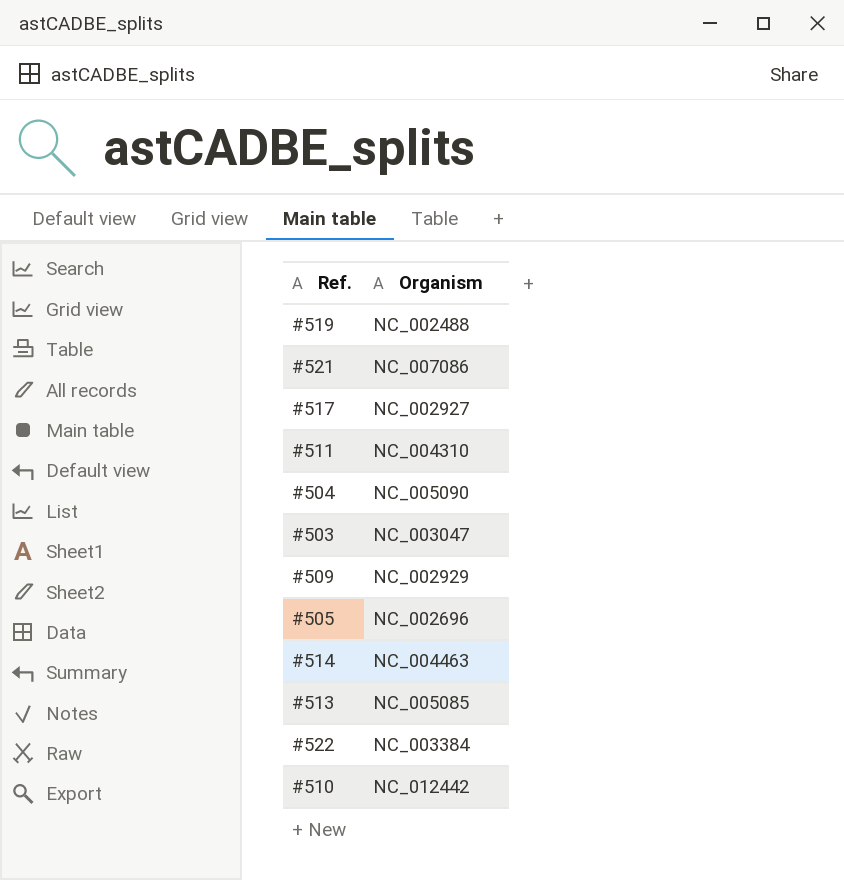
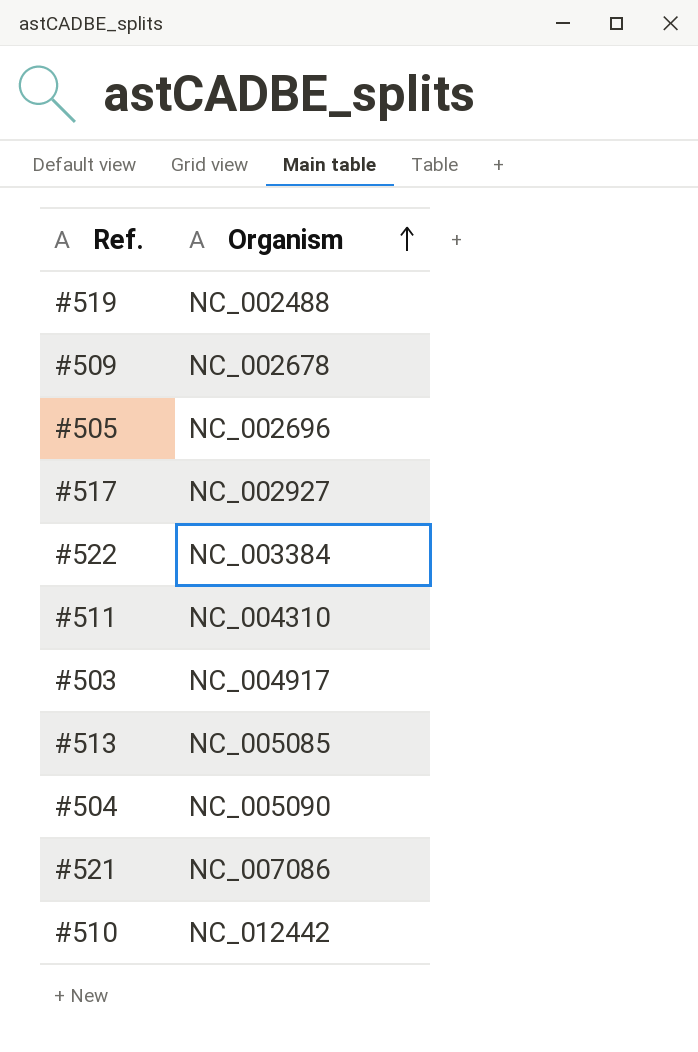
row order: none -> Organism ascending
row #514: NC_004463 -> none
#509 | Organism: NC_002929 -> NC_002678
#503 | Organism: NC_003047 -> NC_004917

